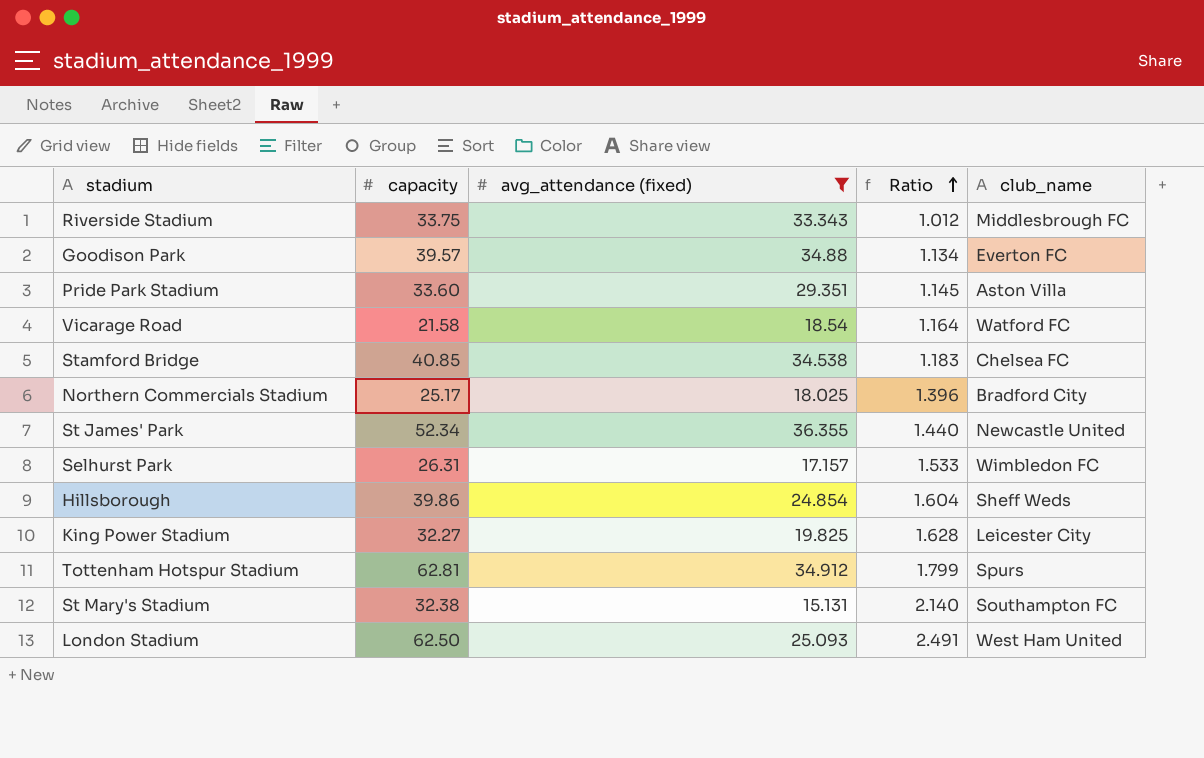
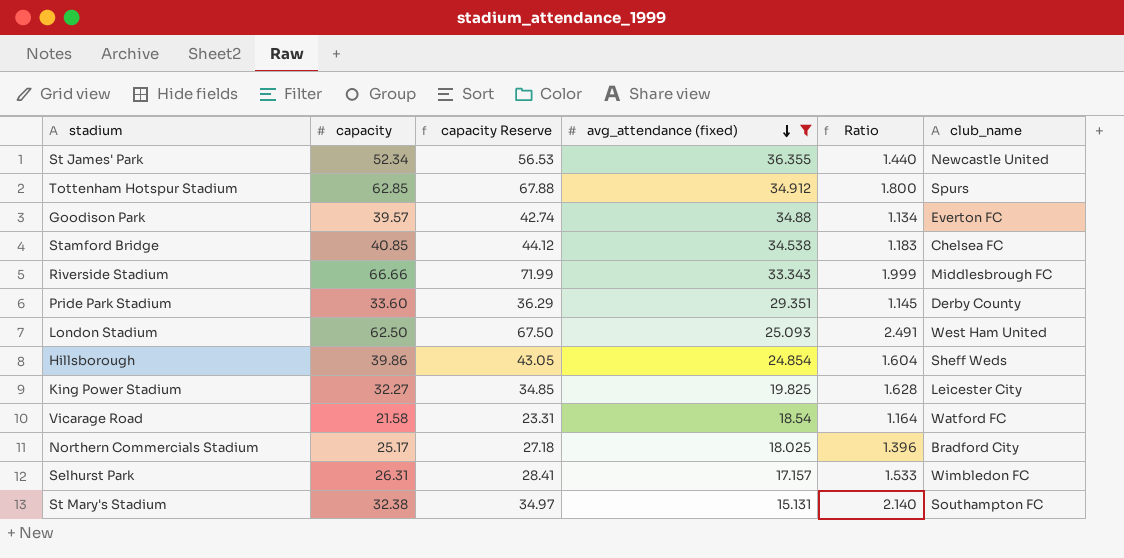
row order: Ratio ascending -> avg_attendance (fixed) descending
column capacity Reserve | formula: none -> [capacity] * 1.08
Tottenham Hotspur Stadium | capacity: 62.81 -> 62.85
Tottenham Hotspur Stadium | Ratio: 1.799 -> 1.800
Riverside Stadium | capacity: 33.75 -> 66.66
Riverside Stadium | Ratio: 1.012 -> 1.999
Pride Park Stadium | club_name: Aston Villa -> Derby County

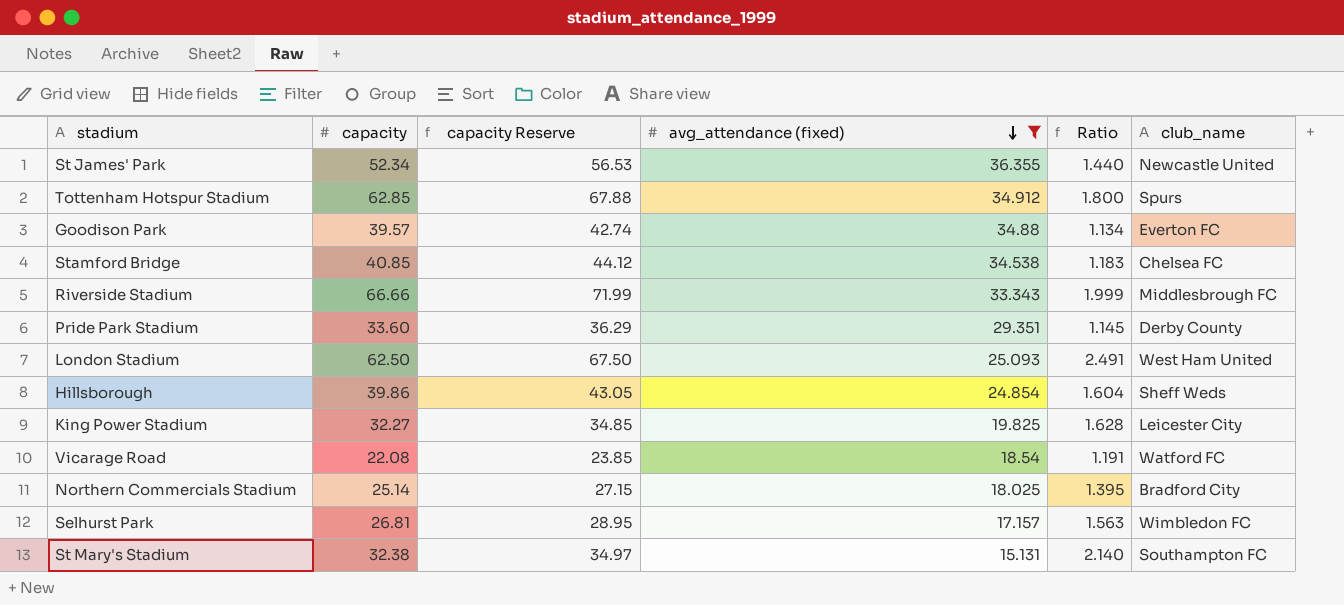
Vicarage Road | capacity: 21.58 -> 22.08
Vicarage Road | capacity Reserve: 23.31 -> 23.85
Vicarage Road | Ratio: 1.164 -> 1.191
Northern Commercials Stadium | capacity: 25.17 -> 25.14
Northern Commercials Stadium | capacity Reserve: 27.18 -> 27.15
Northern Commercials Stadium | Ratio: 1.396 -> 1.395
Selhurst Park | capacity: 26.31 -> 26.81
Selhurst Park | capacity Reserve: 28.41 -> 28.95
Selhurst Park | Ratio: 1.533 -> 1.563

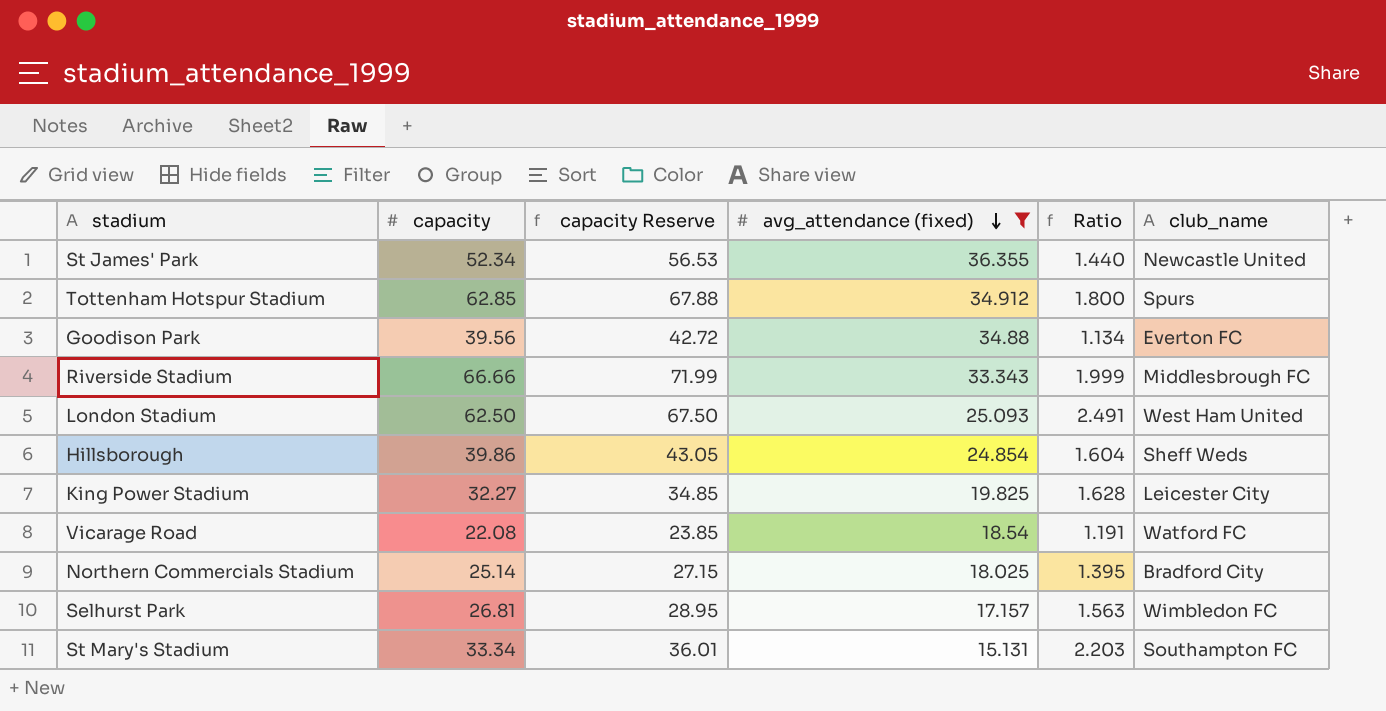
row Stamford Bridge: 40.85 | 44.12 | 34.538 | 1.183 | Chelsea FC -> none
row Pride Park Stadium: 33.60 | 36.29 | 29.351 | 1.145 | Derby County -> none
Goodison Park | capacity: 39.57 -> 39.56
Goodison Park | capacity Reserve: 42.74 -> 42.72
St Mary's Stadium | capacity: 32.38 -> 33.34
St Mary's Stadium | capacity Reserve: 34.97 -> 36.01
St Mary's Stadium | Ratio: 2.140 -> 2.203

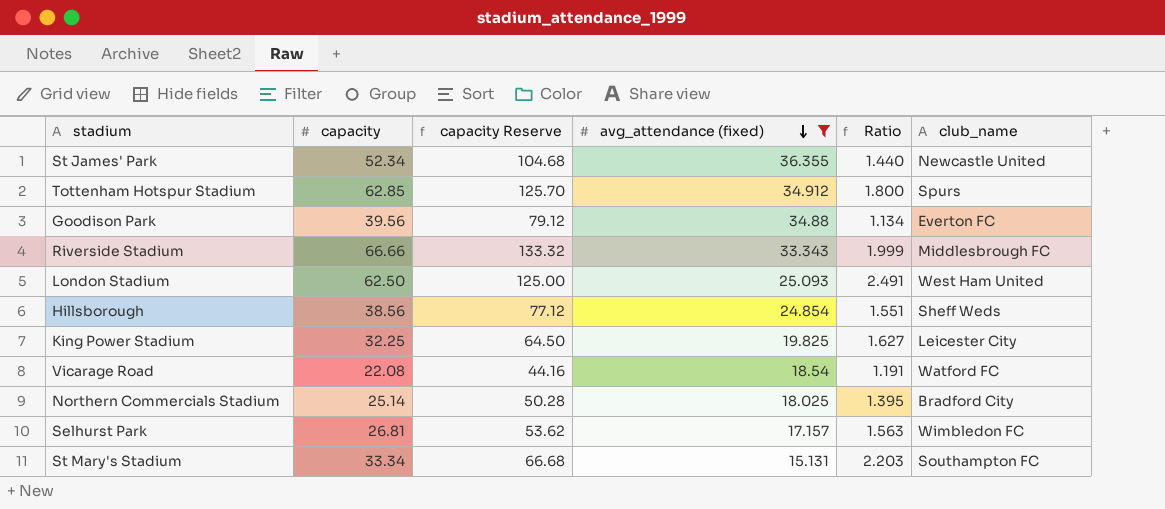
column capacity Reserve | formula: [capacity] * 1.08 -> [capacity] * 2
Hillsborough | capacity: 39.86 -> 38.56
Hillsborough | Ratio: 1.604 -> 1.551
King Power Stadium | capacity: 32.27 -> 32.25
King Power Stadium | Ratio: 1.628 -> 1.627

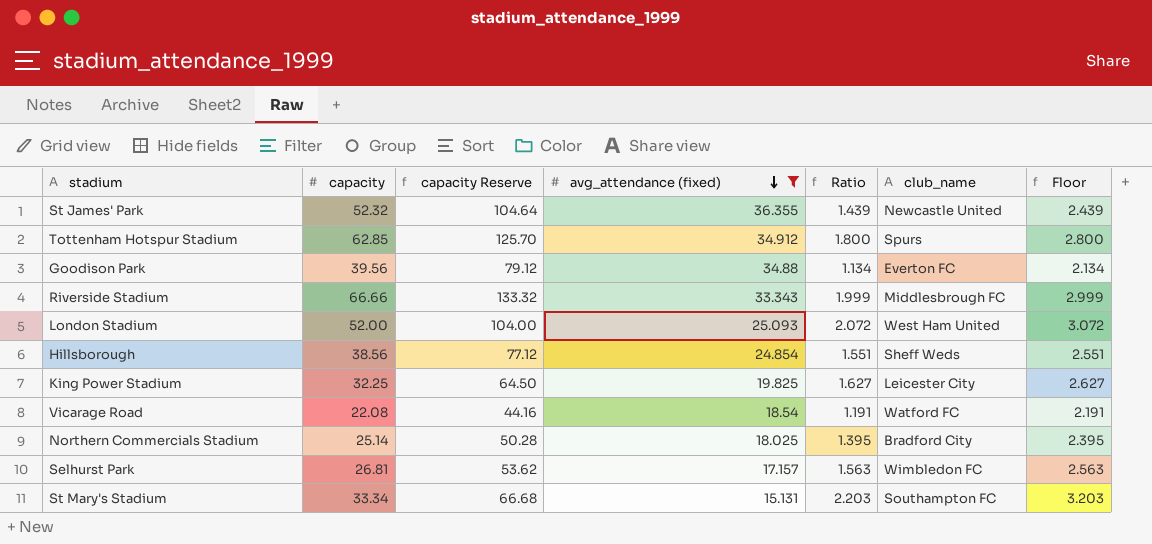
column Floor | formula: none -> [Ratio] + 1
St James' Park | capacity: 52.34 -> 52.32
St James' Park | capacity Reserve: 104.68 -> 104.64
St James' Park | Ratio: 1.440 -> 1.439
London Stadium | capacity: 62.50 -> 52.00
London Stadium | capacity Reserve: 125.00 -> 104.00
London Stadium | Ratio: 2.491 -> 2.072

